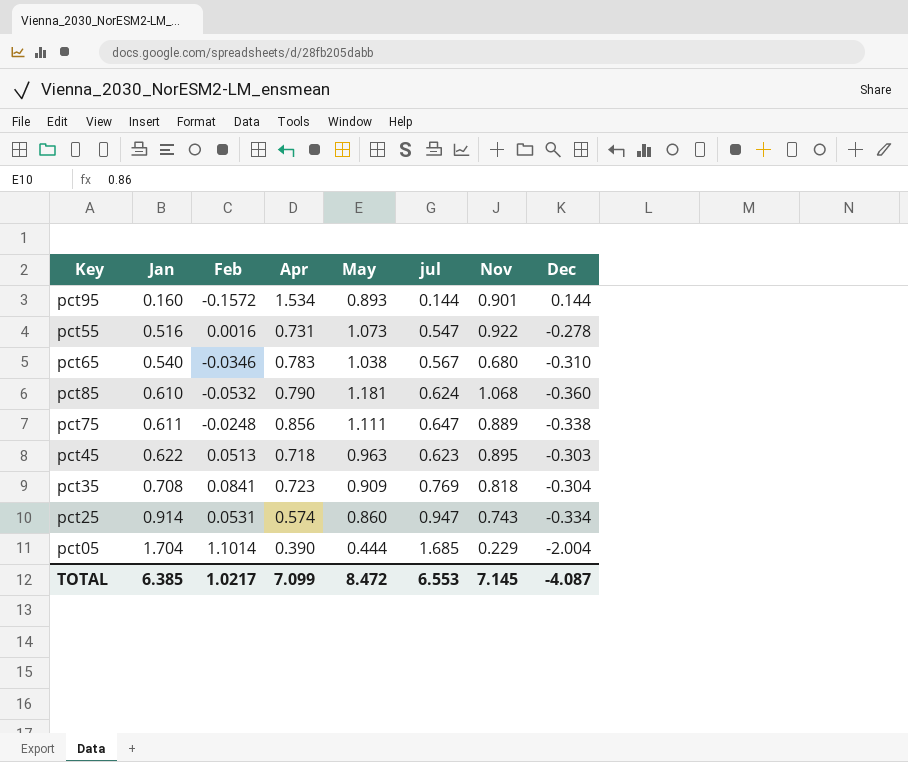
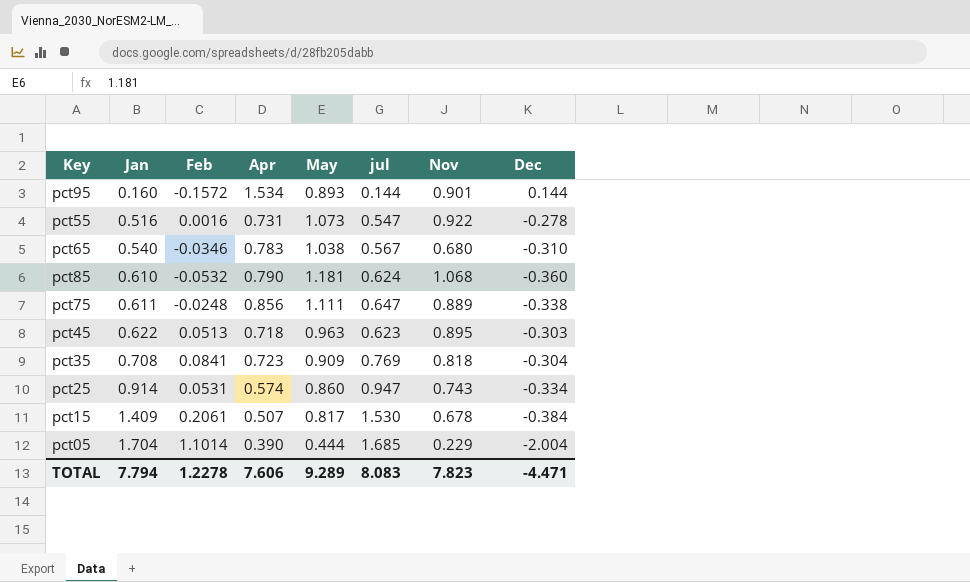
row pct15: none -> 1.409 | 0.2061 | 0.507 | 0.817 | 1.530 | 0.678 | -0.384
TOTAL | Jan: 6.385 -> 7.794
TOTAL | Feb: 1.0217 -> 1.2278
TOTAL | Apr: 7.099 -> 7.606
TOTAL | May: 8.472 -> 9.289
TOTAL | jul: 6.553 -> 8.083
TOTAL | Nov: 7.145 -> 7.823
TOTAL | Dec: -4.087 -> -4.471

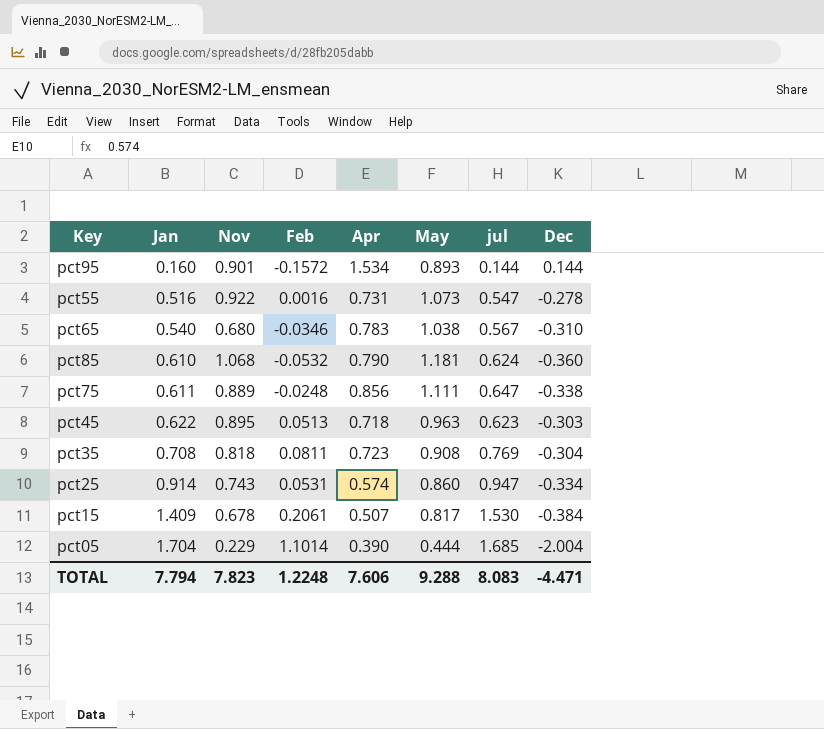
column Nov | position: 7 -> 3
pct35 | Feb: 0.0841 -> 0.0811
pct35 | May: 0.909 -> 0.908
TOTAL | Feb: 1.2278 -> 1.2248
TOTAL | May: 9.289 -> 9.288

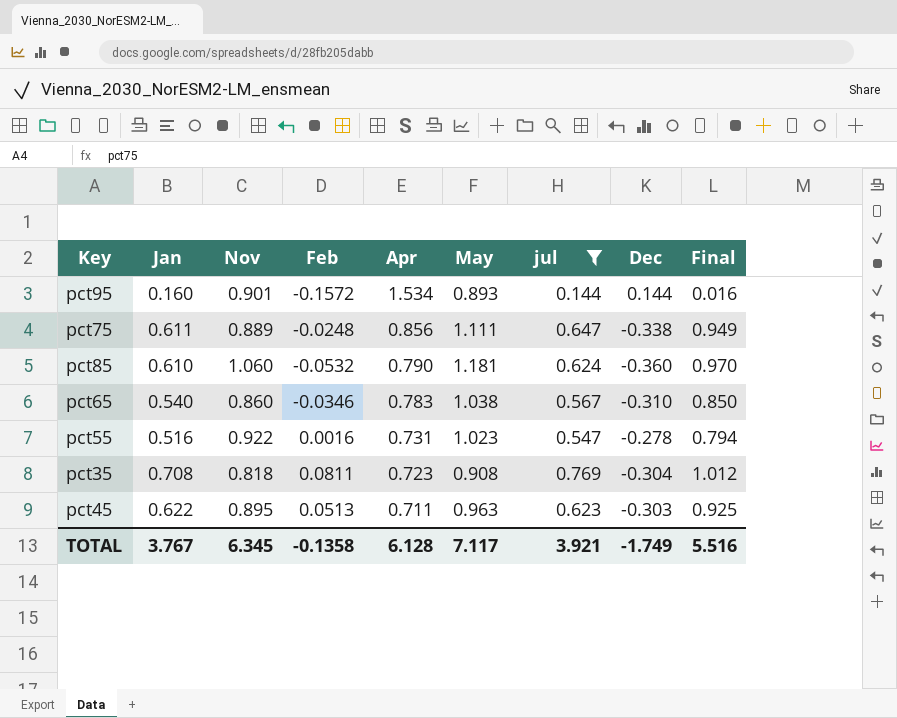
filter: none -> jul <= 0.769
row order: Jan ascending -> Apr descending
column Final | formula: none -> [Jan] - [Dec]
pct85 | Nov: 1.068 -> 1.060
pct65 | Nov: 0.680 -> 0.860
pct55 | May: 1.073 -> 1.023
pct45 | Apr: 0.718 -> 0.711
TOTAL | Jan: 7.794 -> 3.767
TOTAL | Nov: 7.823 -> 6.345
TOTAL | Feb: 1.2248 -> -0.1358
TOTAL | Apr: 7.606 -> 6.128
TOTAL | May: 9.288 -> 7.117
TOTAL | jul: 8.083 -> 3.921
TOTAL | Dec: -4.471 -> -1.749

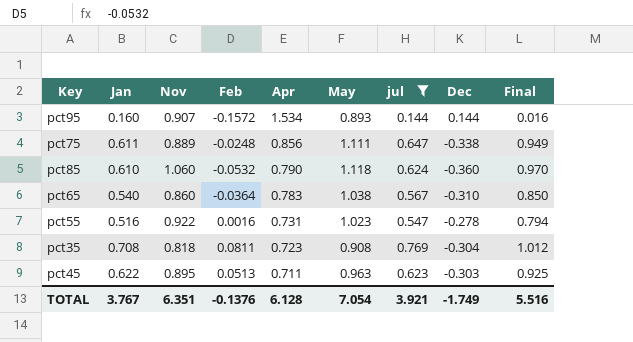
pct95 | Nov: 0.901 -> 0.907
pct85 | May: 1.181 -> 1.118
pct65 | Feb: -0.0346 -> -0.0364
TOTAL | Nov: 6.345 -> 6.351
TOTAL | Feb: -0.1358 -> -0.1376
TOTAL | May: 7.117 -> 7.054

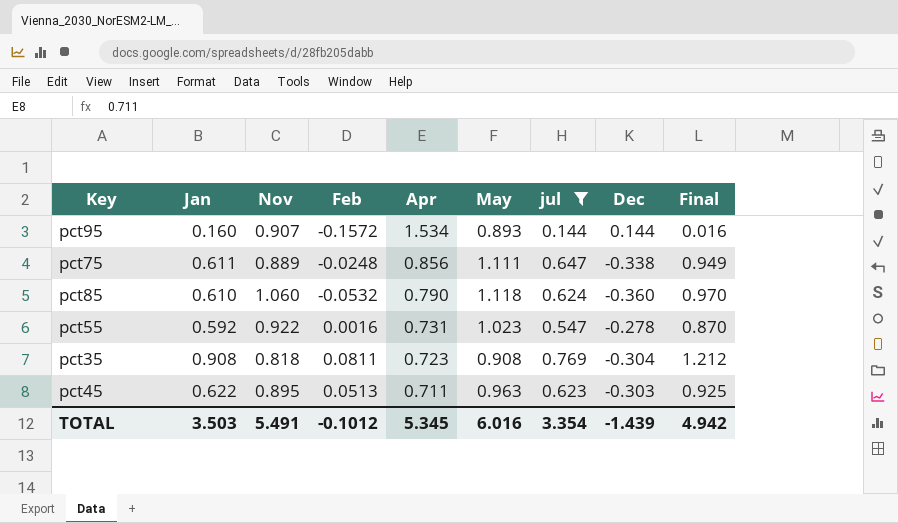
row pct65: 0.540 | 0.860 | -0.0364 | 0.783 | 1.038 | 0.567 | -0.310 | 0.850 -> none
pct55 | Jan: 0.516 -> 0.592
pct55 | Final: 0.794 -> 0.870
pct35 | Jan: 0.708 -> 0.908
pct35 | Final: 1.012 -> 1.212
TOTAL | Jan: 3.767 -> 3.503
TOTAL | Nov: 6.351 -> 5.491
TOTAL | Feb: -0.1376 -> -0.1012
TOTAL | Apr: 6.128 -> 5.345
TOTAL | May: 7.054 -> 6.016
TOTAL | jul: 3.921 -> 3.354
TOTAL | Dec: -1.749 -> -1.439
TOTAL | Final: 5.516 -> 4.942

